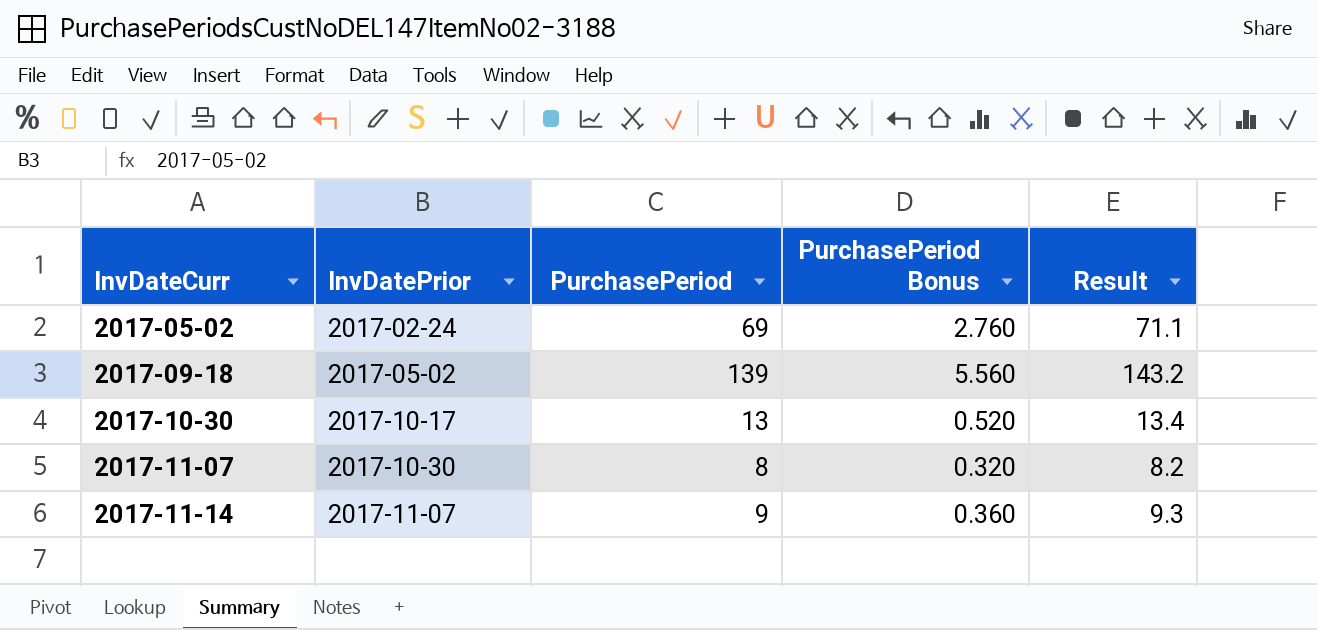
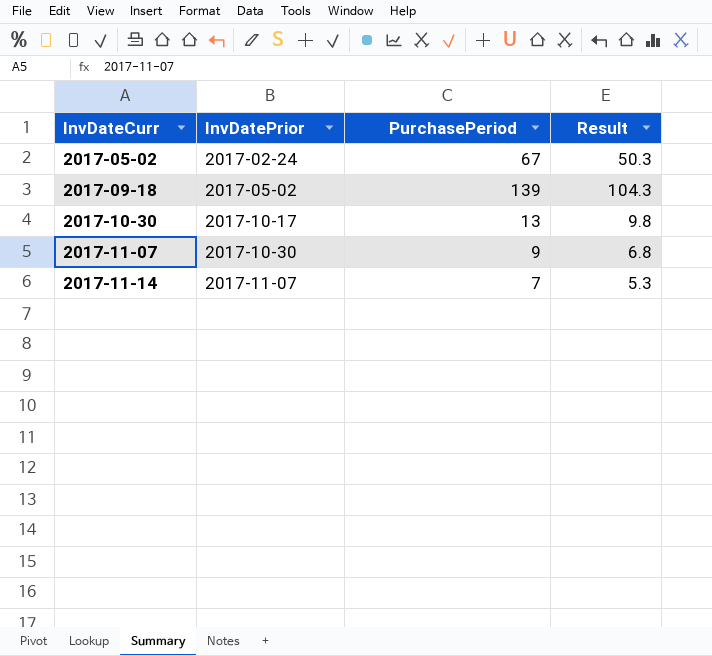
column PurchasePeriod Bonus | formula: [PurchasePeriod] * 0.04 -> none
column Result | formula: [PurchasePeriod] * 1.03 -> [PurchasePeriod] * 0.75
2017-05-02 | PurchasePeriod: 69 -> 67
2017-11-07 | PurchasePeriod: 8 -> 9
2017-11-14 | PurchasePeriod: 9 -> 7

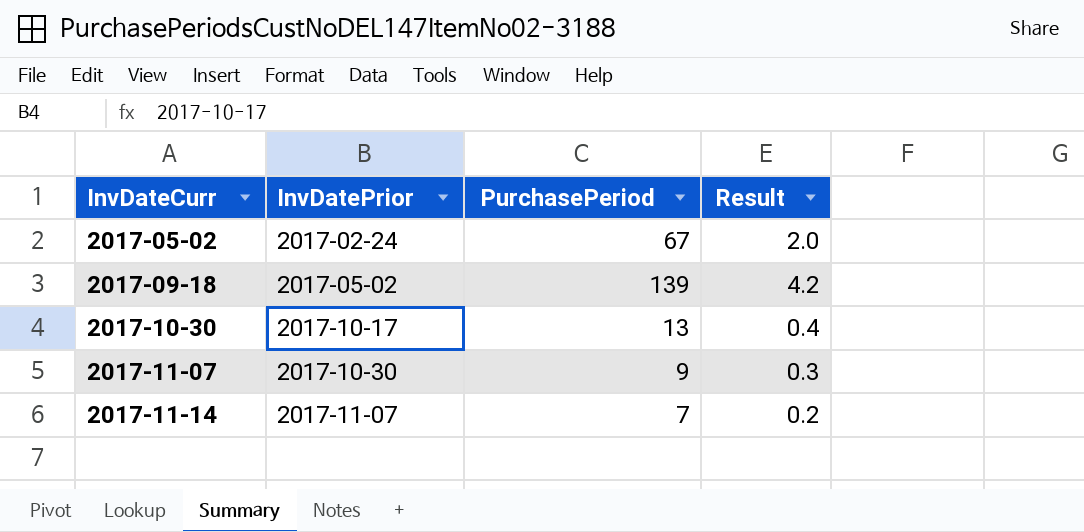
column Result | formula: [PurchasePeriod] * 0.75 -> [PurchasePeriod] * 0.03

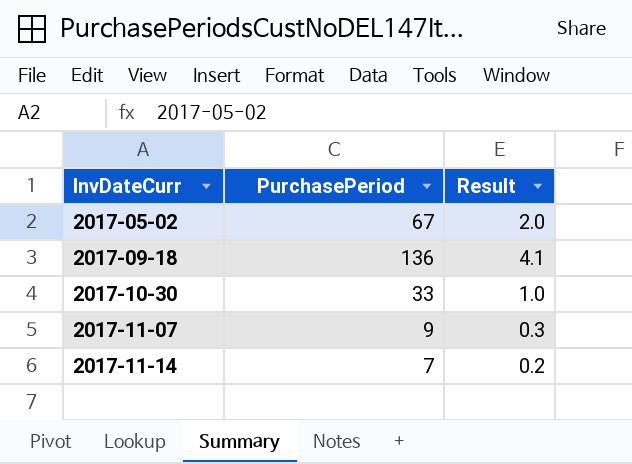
column InvDatePrior | position: 2 -> none
2017-09-18 | PurchasePeriod: 139 -> 136
2017-09-18 | Result: 4.2 -> 4.1
2017-10-30 | PurchasePeriod: 13 -> 33
2017-10-30 | Result: 0.4 -> 1.0

